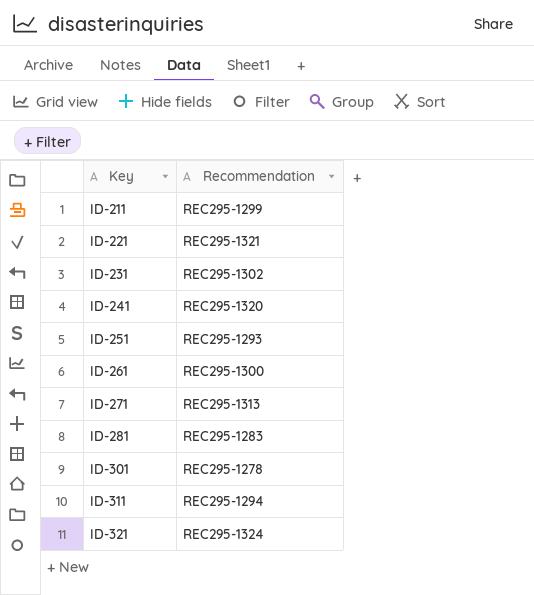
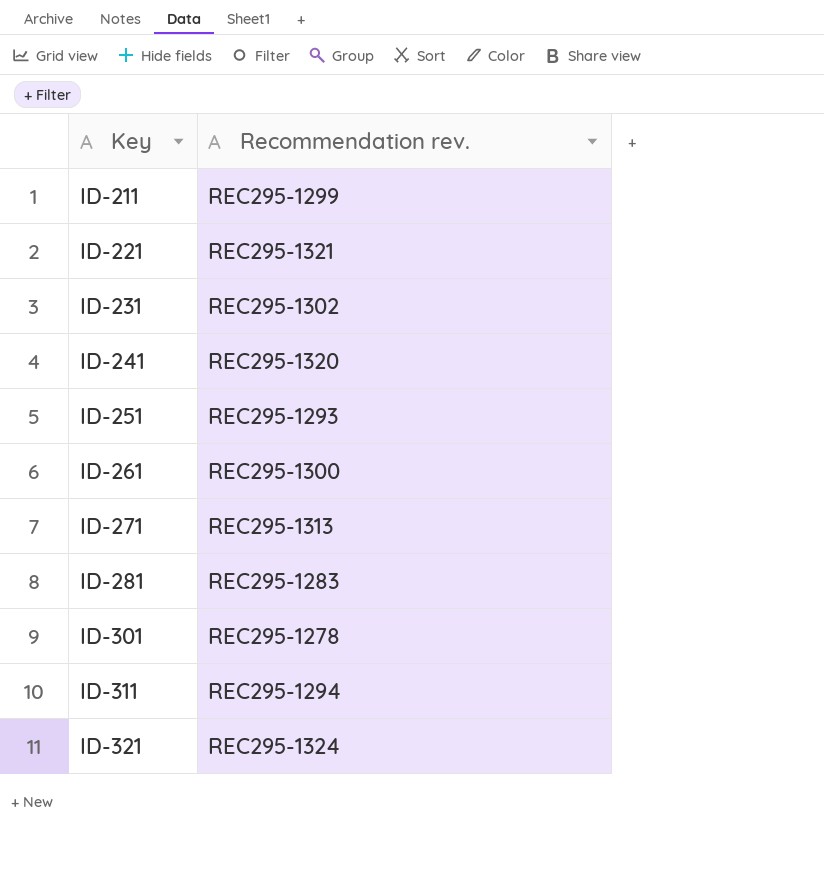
column name: Recommendation -> Recommendation rev.

